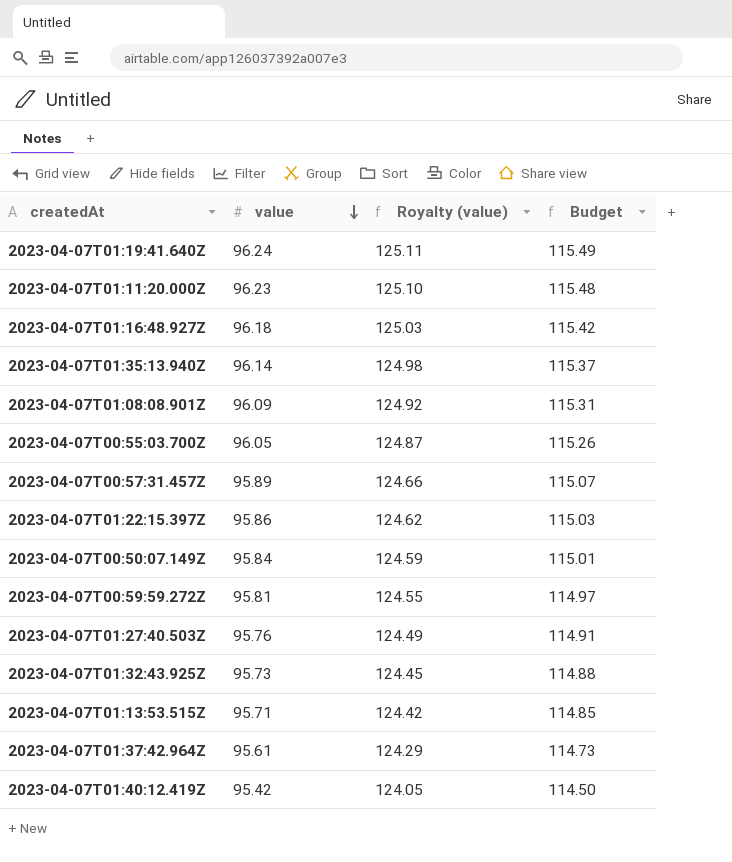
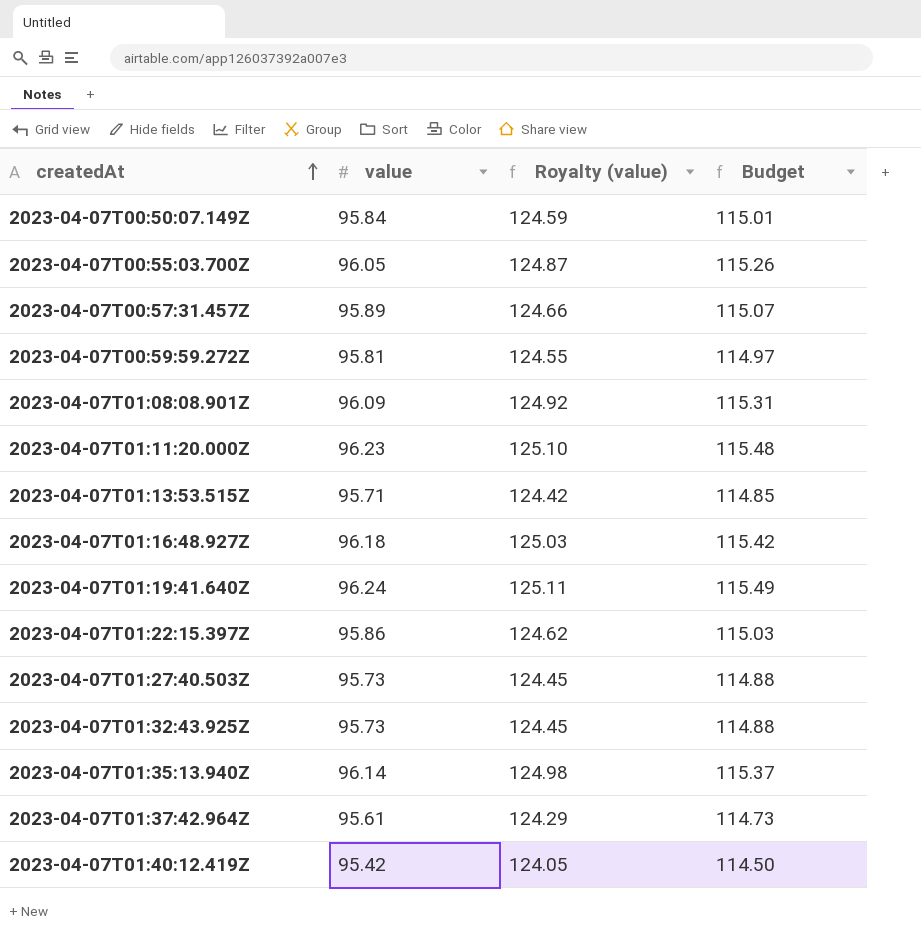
row order: value descending -> createdAt ascending
2023-04-07T01:27:40.503Z | value: 95.76 -> 95.73
2023-04-07T01:27:40.503Z | Royalty (value): 124.49 -> 124.45
2023-04-07T01:27:40.503Z | Budget: 114.91 -> 114.88

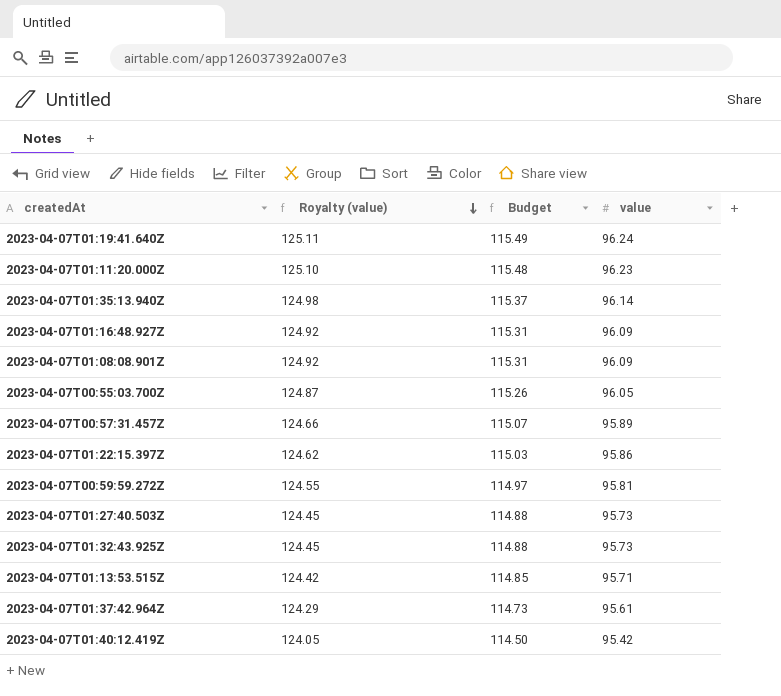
row order: createdAt ascending -> Royalty (value) descending
column value | position: 2 -> 4
row 2023-04-07T00:50:07.149Z: 95.84 | 124.59 | 115.01 -> none
2023-04-07T01:16:48.927Z | Royalty (value): 125.03 -> 124.92
2023-04-07T01:16:48.927Z | Budget: 115.42 -> 115.31
2023-04-07T01:16:48.927Z | value: 96.18 -> 96.09

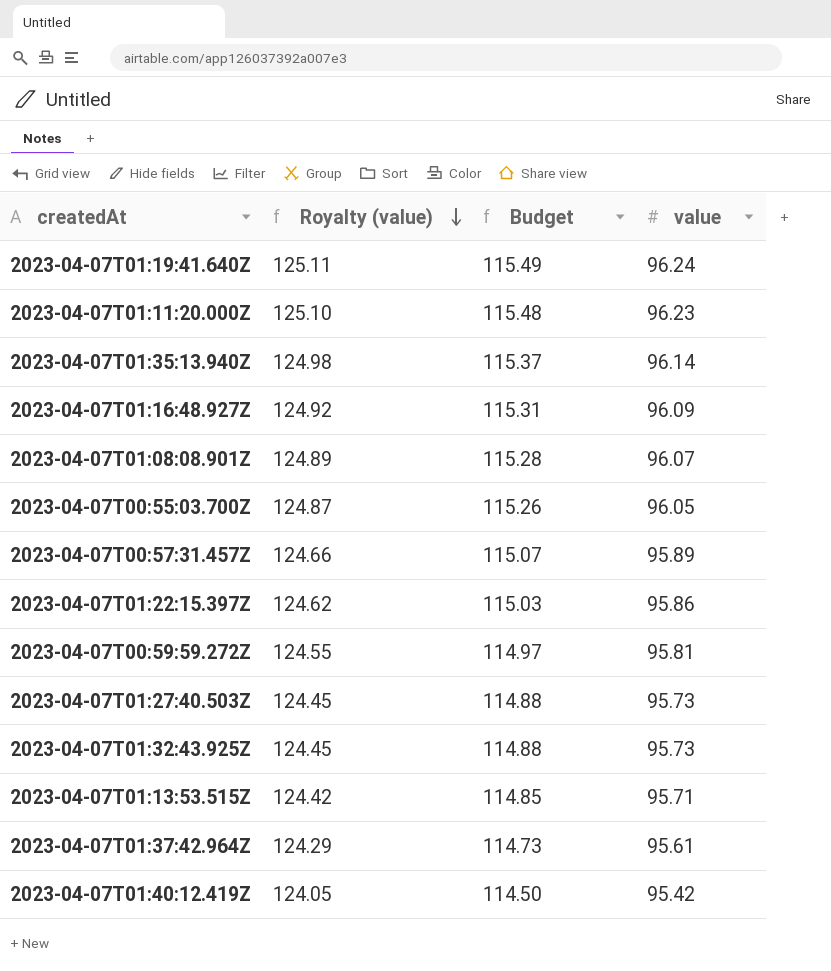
2023-04-07T01:08:08.901Z | Royalty (value): 124.92 -> 124.89
2023-04-07T01:08:08.901Z | Budget: 115.31 -> 115.28
2023-04-07T01:08:08.901Z | value: 96.09 -> 96.07

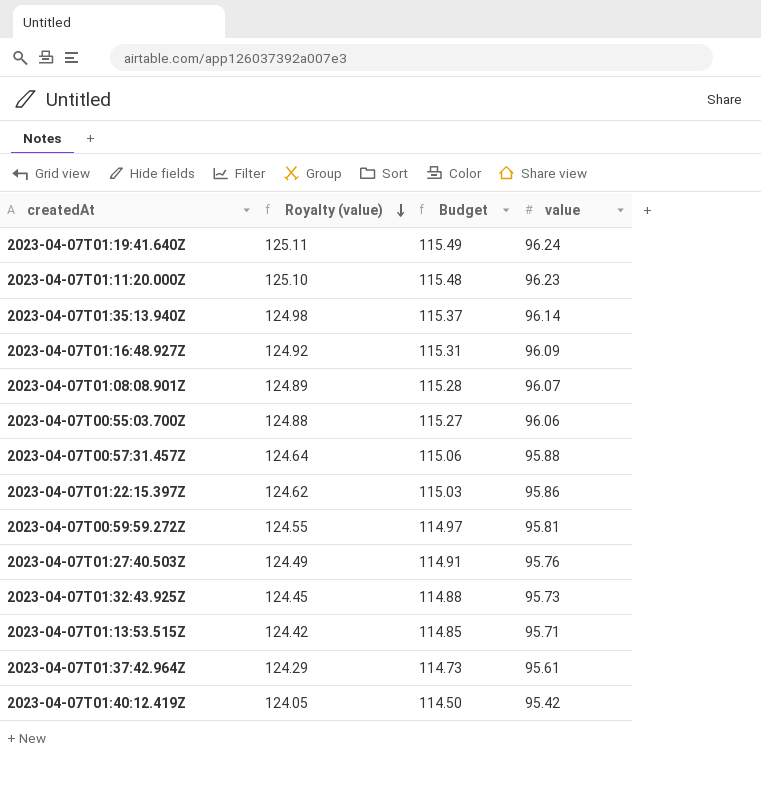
2023-04-07T00:55:03.700Z | Royalty (value): 124.87 -> 124.88
2023-04-07T00:55:03.700Z | Budget: 115.26 -> 115.27
2023-04-07T00:55:03.700Z | value: 96.05 -> 96.06
2023-04-07T00:57:31.457Z | Royalty (value): 124.66 -> 124.64
2023-04-07T00:57:31.457Z | Budget: 115.07 -> 115.06
2023-04-07T00:57:31.457Z | value: 95.89 -> 95.88
2023-04-07T01:27:40.503Z | Royalty (value): 124.45 -> 124.49
2023-04-07T01:27:40.503Z | Budget: 114.88 -> 114.91
2023-04-07T01:27:40.503Z | value: 95.73 -> 95.76

